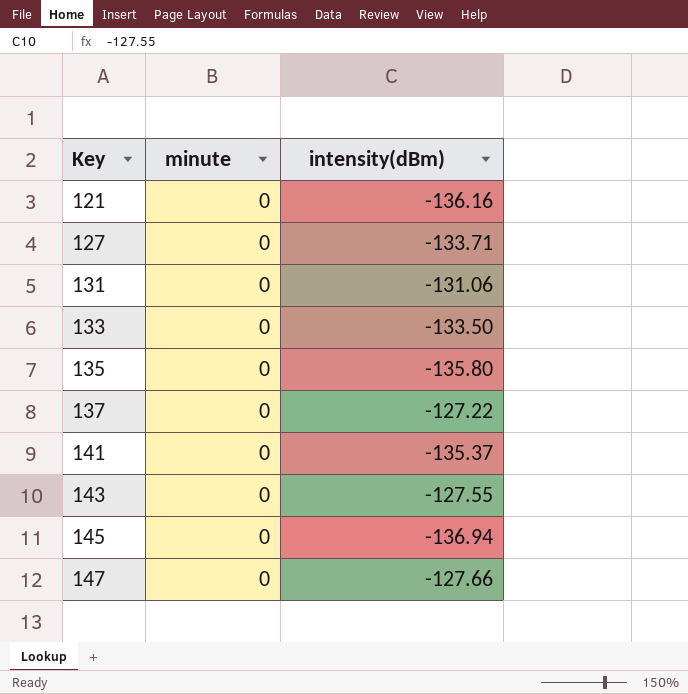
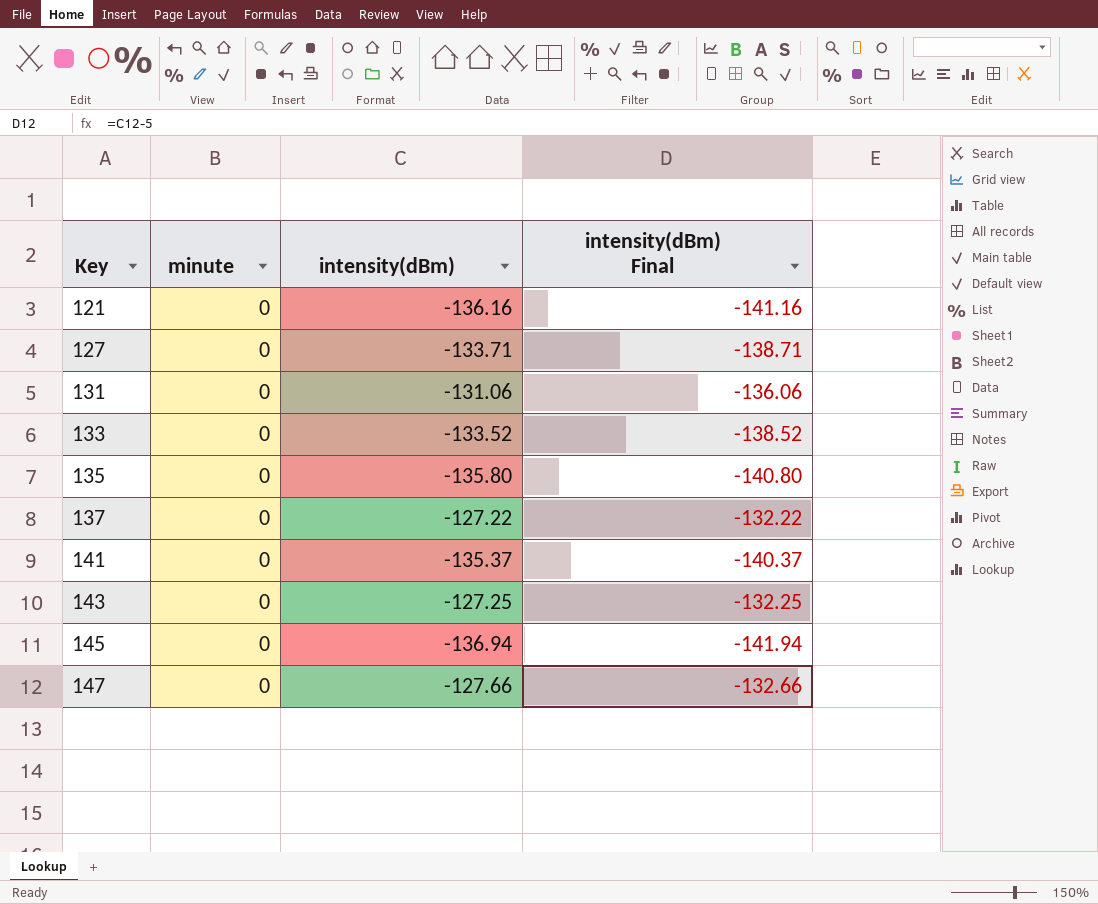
column intensity(dBm) Final | formula: none -> [intensity(dBm)] - 5
133 | intensity(dBm): -133.50 -> -133.52
143 | intensity(dBm): -127.55 -> -127.25

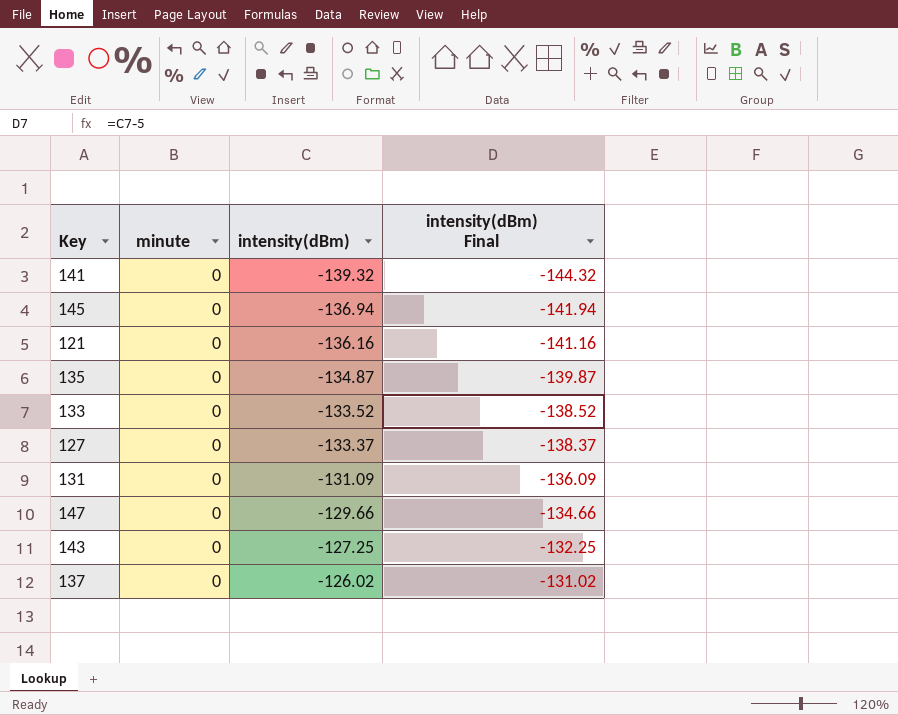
row order: Key ascending -> intensity(dBm) ascending
141 | intensity(dBm): -135.37 -> -139.32
141 | intensity(dBm) Final: -140.37 -> -144.32
135 | intensity(dBm): -135.80 -> -134.87
135 | intensity(dBm) Final: -140.80 -> -139.87
127 | intensity(dBm): -133.71 -> -133.37
127 | intensity(dBm) Final: -138.71 -> -138.37
131 | intensity(dBm): -131.06 -> -131.09
131 | intensity(dBm) Final: -136.06 -> -136.09
147 | intensity(dBm): -127.66 -> -129.66
147 | intensity(dBm) Final: -132.66 -> -134.66
137 | intensity(dBm): -127.22 -> -126.02
137 | intensity(dBm) Final: -132.22 -> -131.02

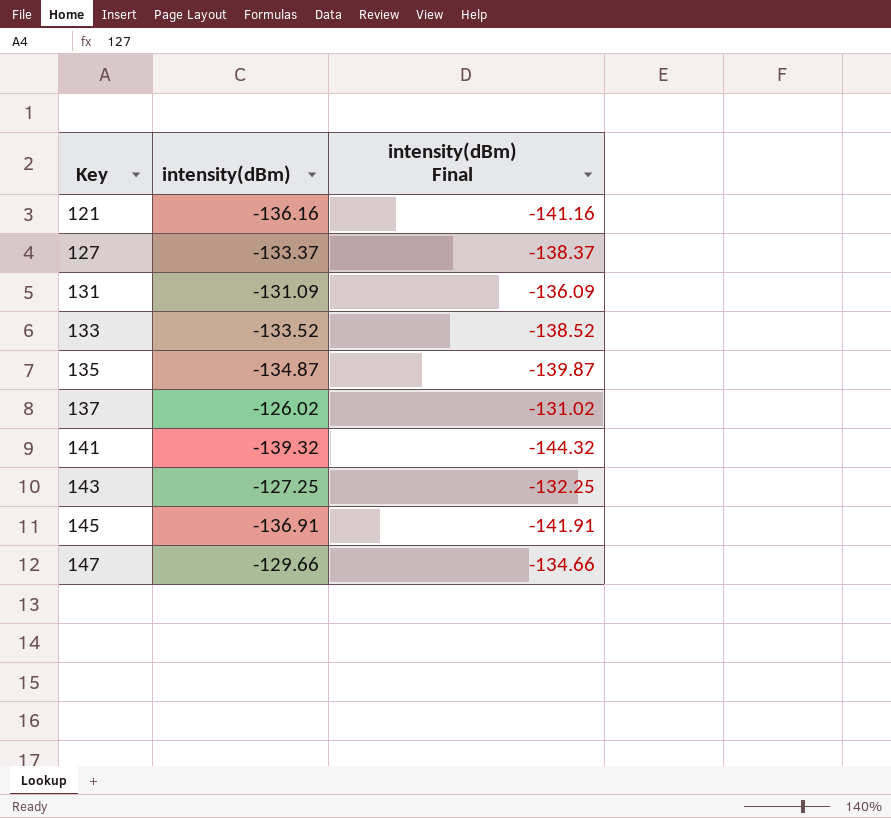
row order: intensity(dBm) ascending -> Key ascending
column minute | position: 2 -> none
145 | intensity(dBm): -136.94 -> -136.91
145 | intensity(dBm) Final: -141.94 -> -141.91

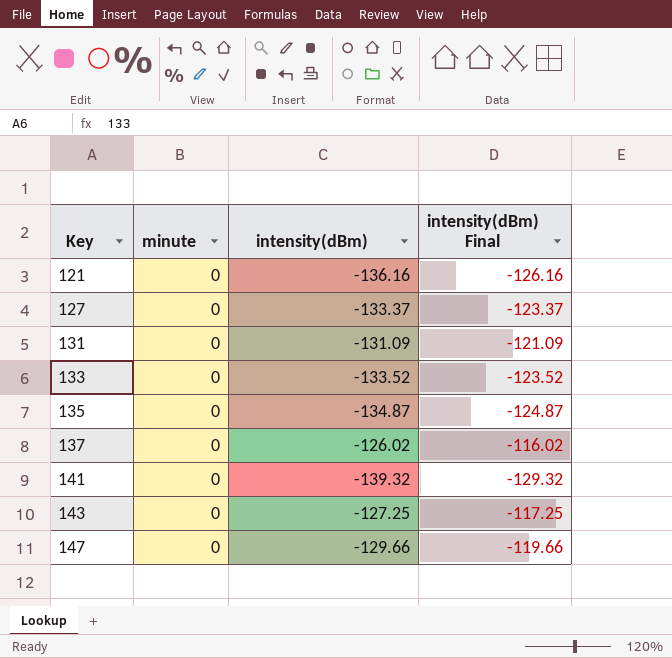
column minute | position: none -> 2
column intensity(dBm) Final | formula: [intensity(dBm)] - 5 -> [intensity(dBm)] + 10
row 145: -136.91 | -141.91 -> none

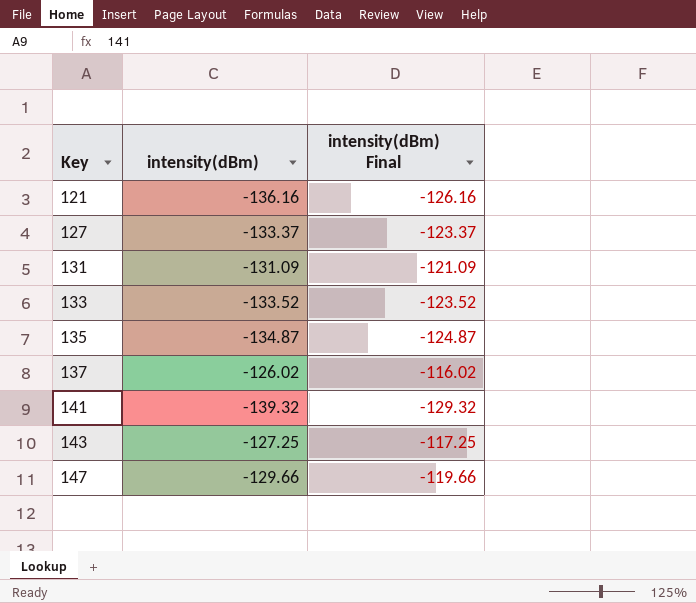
column minute | position: 2 -> none

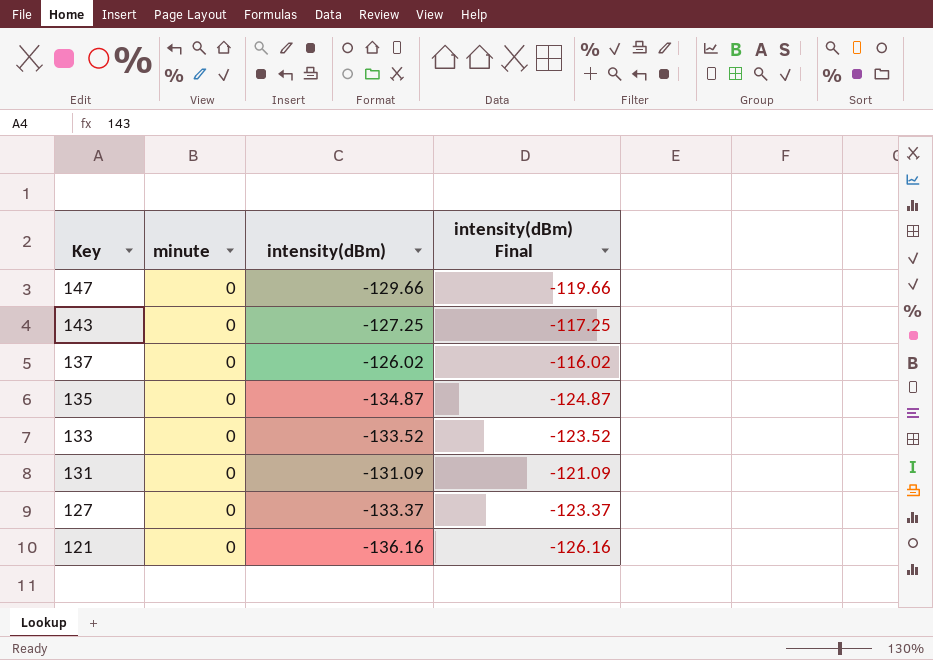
row order: Key ascending -> Key descending
column minute | position: none -> 2
row 141: -139.32 | -129.32 -> none

